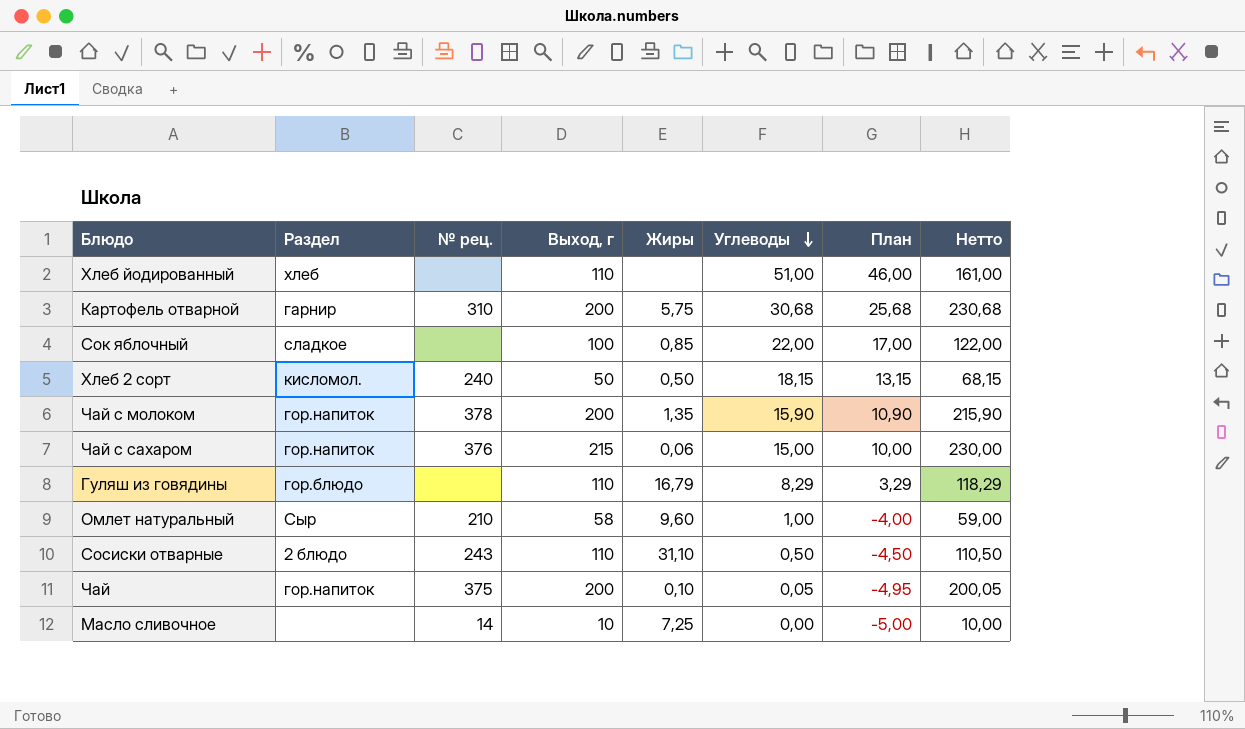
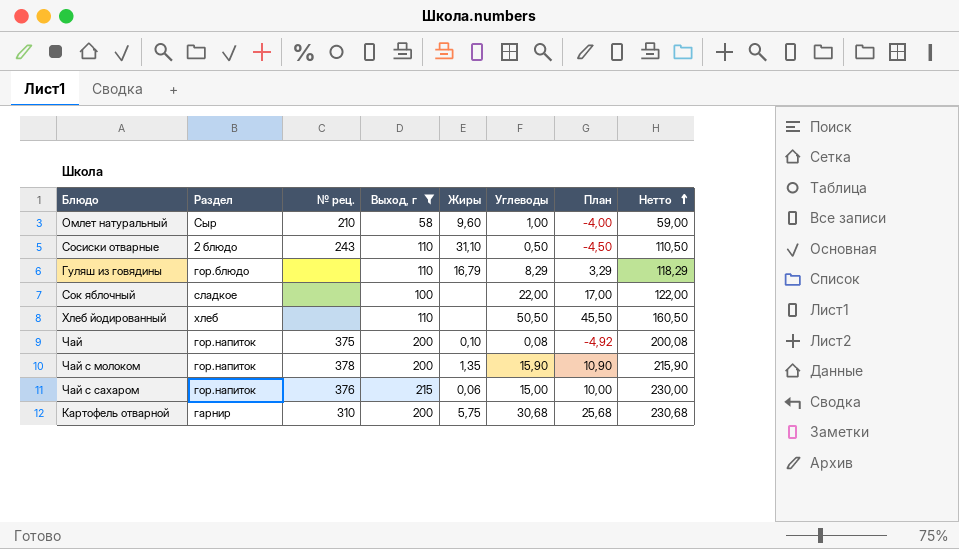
filter: none -> Выход, г >= 58
row order: Углеводы descending -> Нетто ascending
Сок яблочный | Жиры: 0,85 -> none
Хлеб йодированный | Углеводы: 51,00 -> 50,50
Хлеб йодированный | План: 46,00 -> 45,50
Хлеб йодированный | Нетто: 161,00 -> 160,50
Чай | Углеводы: 0,05 -> 0,08
Чай | План: -4,95 -> -4,92
Чай | Нетто: 200,05 -> 200,08

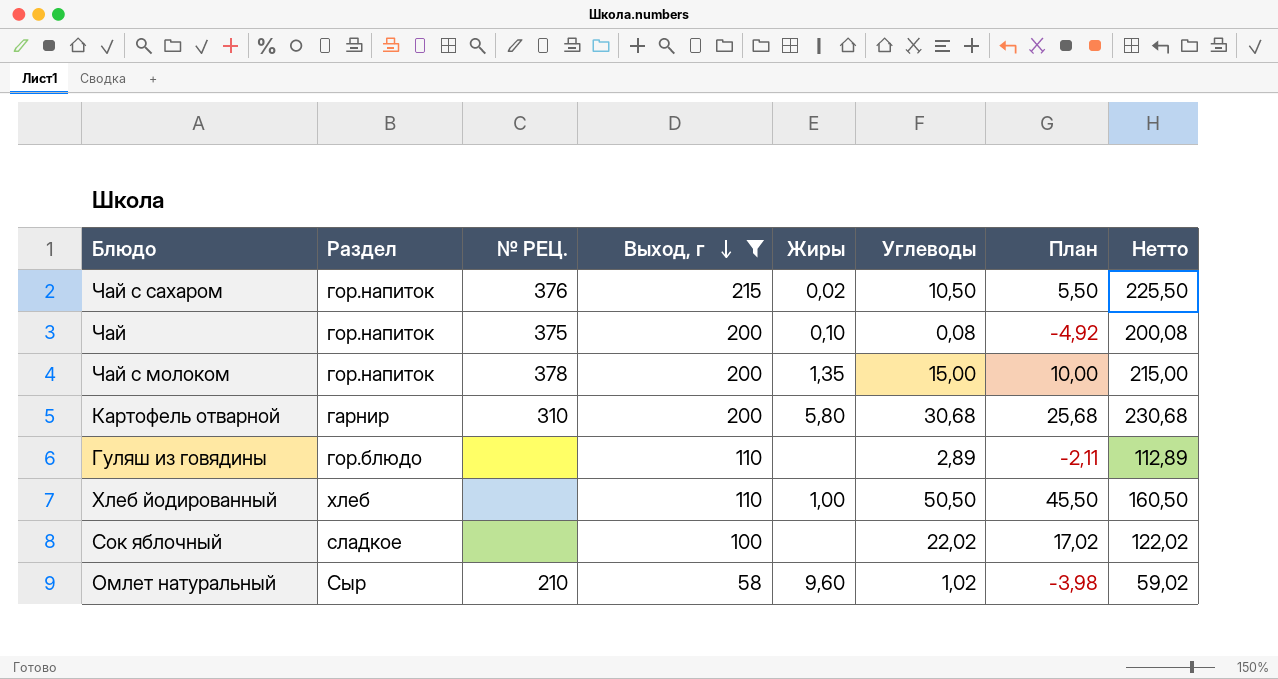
row order: Нетто ascending -> Выход, г descending
column name: № рец. -> № РЕЦ.
row Сосиски отварные: 2 блюдо | 243 | 110 | 31,10 | 0,50 | -4,50 | 110,50 -> none
Чай с сахаром | Жиры: 0,06 -> 0,02
Чай с сахаром | Углеводы: 15,00 -> 10,50
Чай с сахаром | План: 10,00 -> 5,50
Чай с сахаром | Нетто: 230,00 -> 225,50
Чай с молоком | Углеводы: 15,90 -> 15,00
Чай с молоком | План: 10,90 -> 10,00
Чай с молоком | Нетто: 215,90 -> 215,00
Картофель отварной | Жиры: 5,75 -> 5,80
Гуляш из говядины | Жиры: 16,79 -> none
Гуляш из говядины | Углеводы: 8,29 -> 2,89
Гуляш из говядины | План: 3,29 -> -2,11
Гуляш из говядины | Нетто: 118,29 -> 112,89
Хлеб йодированный | Жиры: none -> 1,00
Сок яблочный | Углеводы: 22,00 -> 22,02
Сок яблочный | План: 17,00 -> 17,02
Сок яблочный | Нетто: 122,00 -> 122,02
Омлет натуральный | Углеводы: 1,00 -> 1,02
Омлет натуральный | План: -4,00 -> -3,98
Омлет натуральный | Нетто: 59,00 -> 59,02

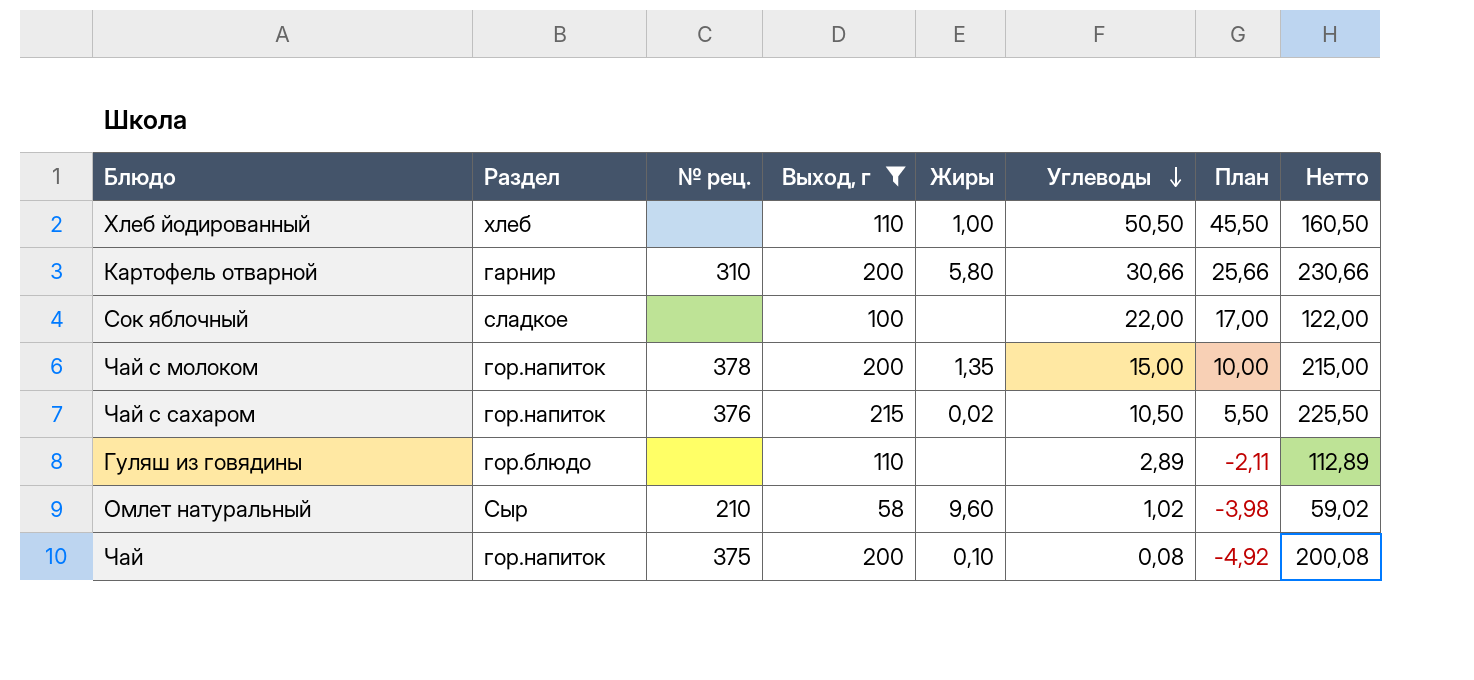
row order: Выход, г descending -> Углеводы descending
column name: № РЕЦ. -> № рец.
Картофель отварной | Углеводы: 30,68 -> 30,66
Картофель отварной | План: 25,68 -> 25,66
Картофель отварной | Нетто: 230,68 -> 230,66
Сок яблочный | Углеводы: 22,02 -> 22,00
Сок яблочный | План: 17,02 -> 17,00
Сок яблочный | Нетто: 122,02 -> 122,00

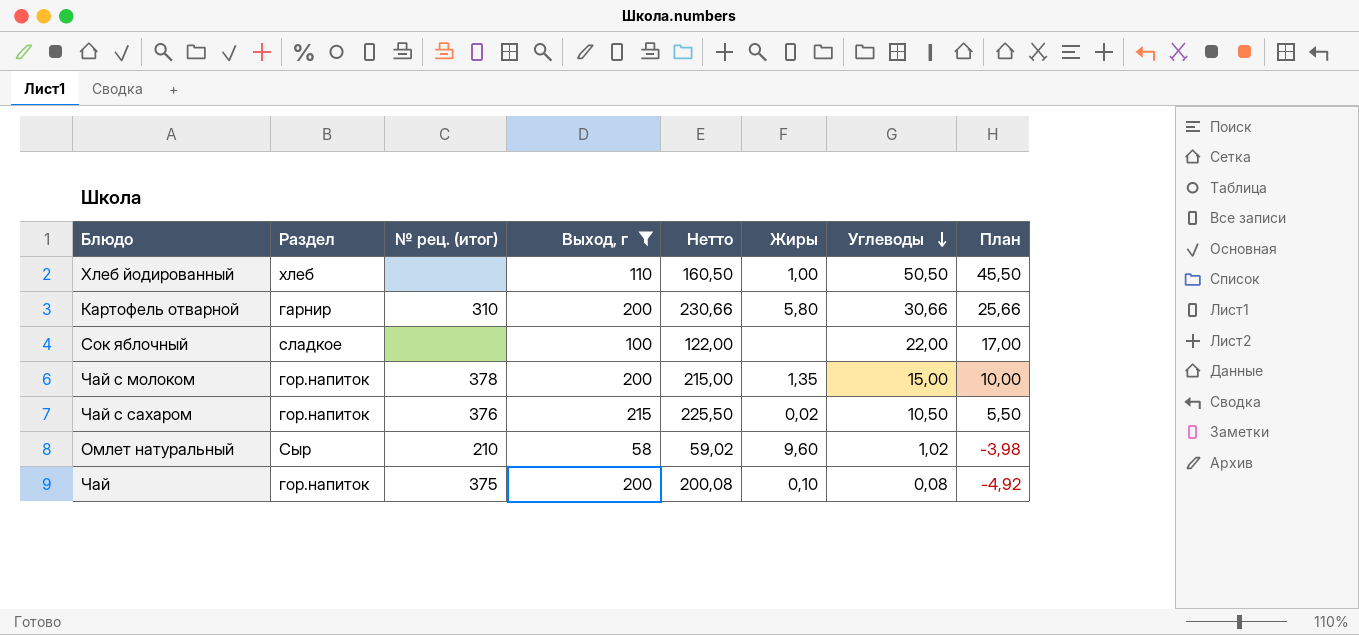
column name: № рец. -> № рец. (итог)
column Нетто | position: 8 -> 5
row Гуляш из говядины: гор.блюдо | none | 110 | none | 2,89 | -2,11 | 112,89 -> none

